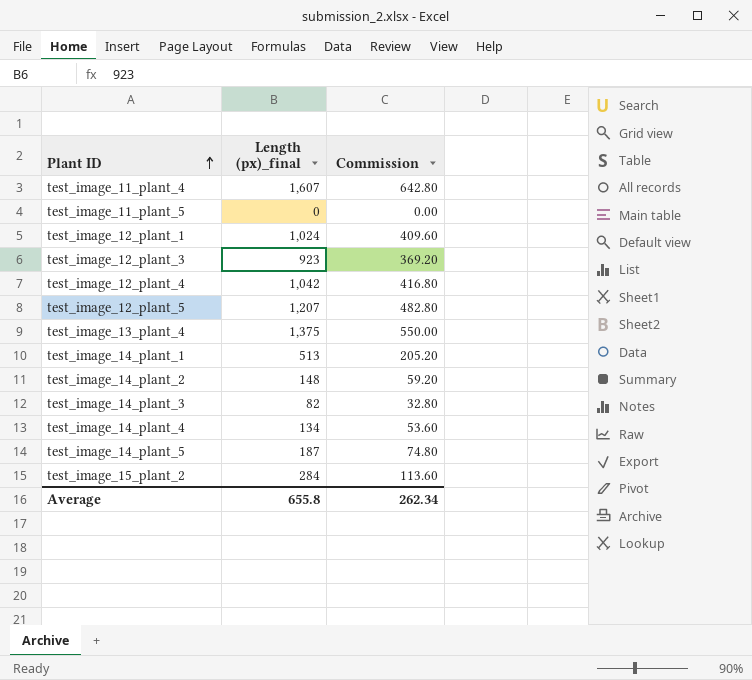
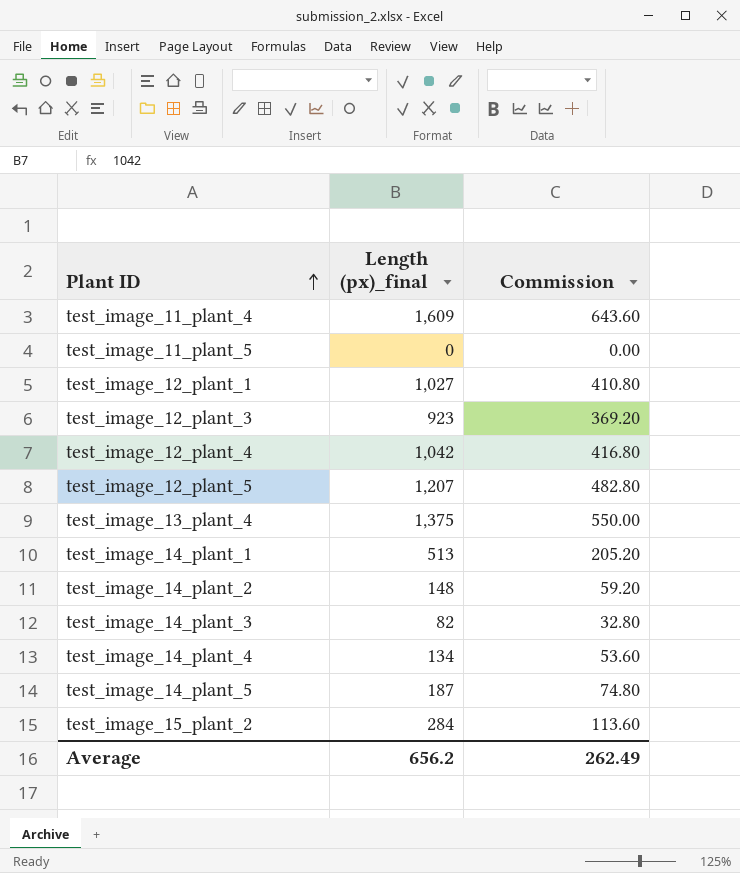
test_image_11_plant_4 | Length (px)_final: 1,607 -> 1,609
test_image_11_plant_4 | Commission: 642.80 -> 643.60
test_image_12_plant_1 | Length (px)_final: 1,024 -> 1,027
test_image_12_plant_1 | Commission: 409.60 -> 410.80
Average | Length (px)_final: 655.8 -> 656.2
Average | Commission: 262.34 -> 262.49

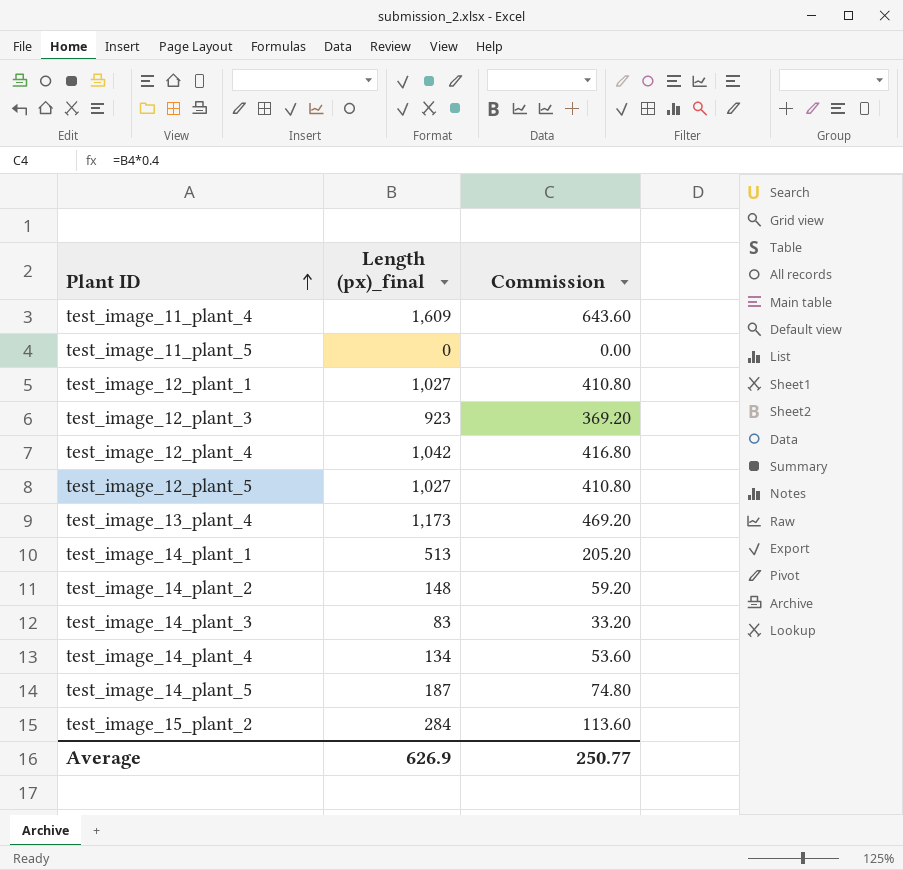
test_image_12_plant_5 | Length (px)_final: 1,207 -> 1,027
test_image_12_plant_5 | Commission: 482.80 -> 410.80
test_image_13_plant_4 | Length (px)_final: 1,375 -> 1,173
test_image_13_plant_4 | Commission: 550.00 -> 469.20
test_image_14_plant_3 | Length (px)_final: 82 -> 83
test_image_14_plant_3 | Commission: 32.80 -> 33.20
Average | Length (px)_final: 656.2 -> 626.9
Average | Commission: 262.49 -> 250.77

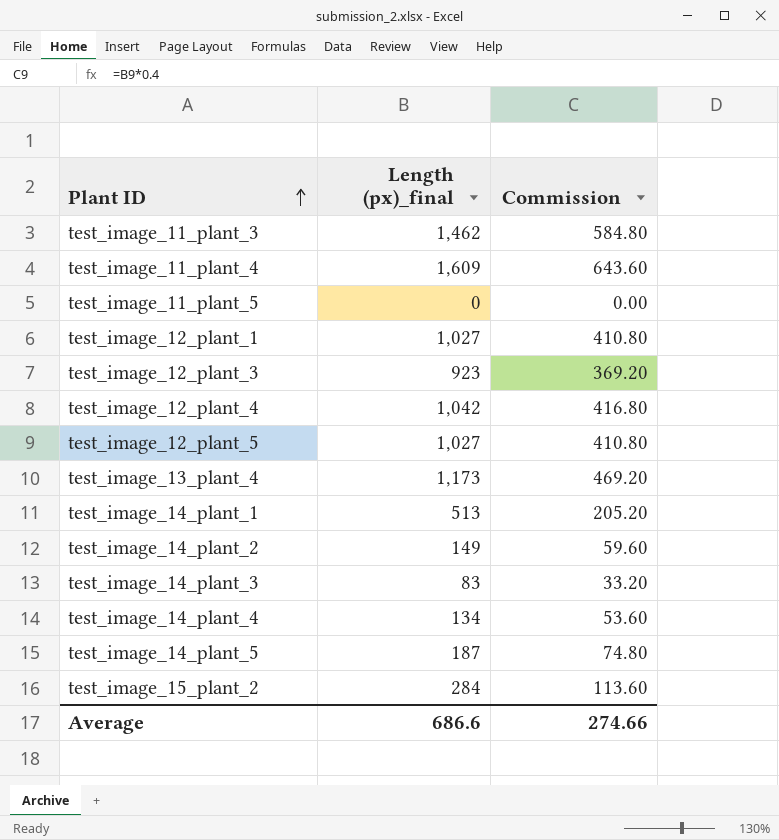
row test_image_11_plant_3: none -> 1,462 | 584.80
test_image_14_plant_2 | Length (px)_final: 148 -> 149
test_image_14_plant_2 | Commission: 59.20 -> 59.60
Average | Length (px)_final: 626.9 -> 686.6
Average | Commission: 250.77 -> 274.66

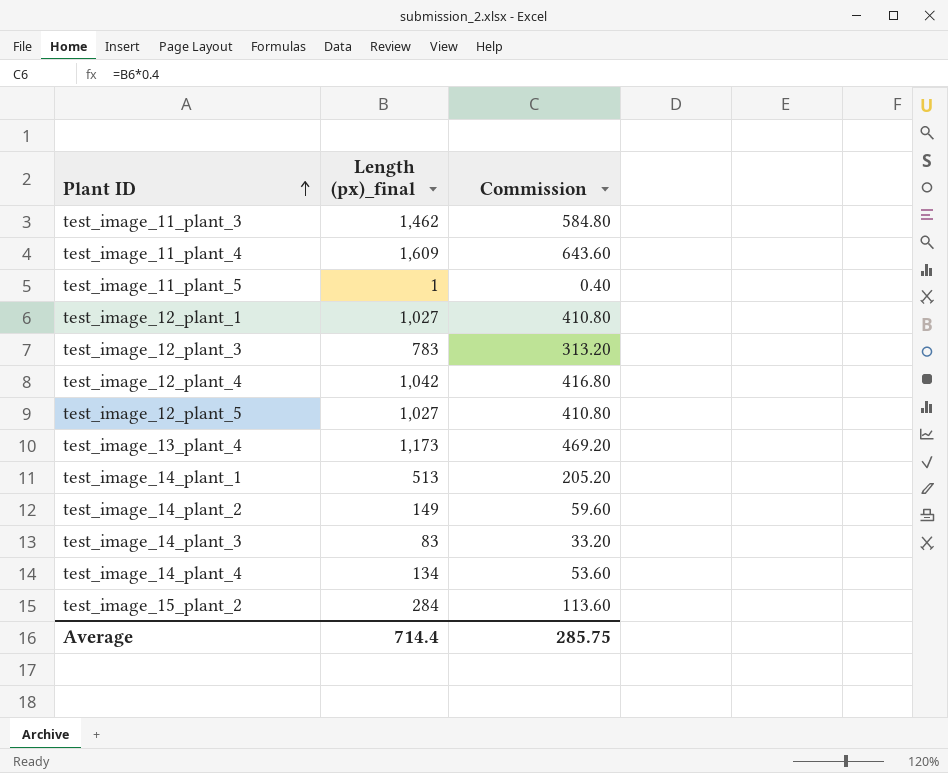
row test_image_14_plant_5: 187 | 74.80 -> none
test_image_11_plant_5 | Length (px)_final: 0 -> 1
test_image_11_plant_5 | Commission: 0.00 -> 0.40
test_image_12_plant_3 | Length (px)_final: 923 -> 783
test_image_12_plant_3 | Commission: 369.20 -> 313.20
Average | Length (px)_final: 686.6 -> 714.4
Average | Commission: 274.66 -> 285.75

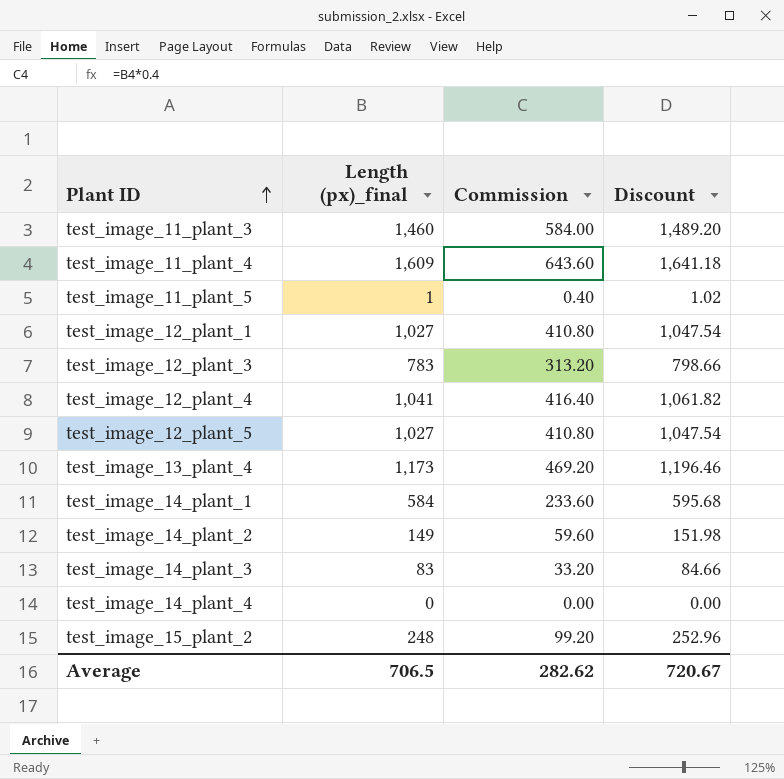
column Discount | formula: none -> [Length (px)_final] * 1.02
test_image_11_plant_3 | Length (px)_final: 1,462 -> 1,460
test_image_11_plant_3 | Commission: 584.80 -> 584.00
test_image_12_plant_4 | Length (px)_final: 1,042 -> 1,041
test_image_12_plant_4 | Commission: 416.80 -> 416.40
test_image_14_plant_1 | Length (px)_final: 513 -> 584
test_image_14_plant_1 | Commission: 205.20 -> 233.60
test_image_14_plant_4 | Length (px)_final: 134 -> 0
test_image_14_plant_4 | Commission: 53.60 -> 0.00
test_image_15_plant_2 | Length (px)_final: 284 -> 248
test_image_15_plant_2 | Commission: 113.60 -> 99.20
Average | Length (px)_final: 714.4 -> 706.5
Average | Commission: 285.75 -> 282.62

